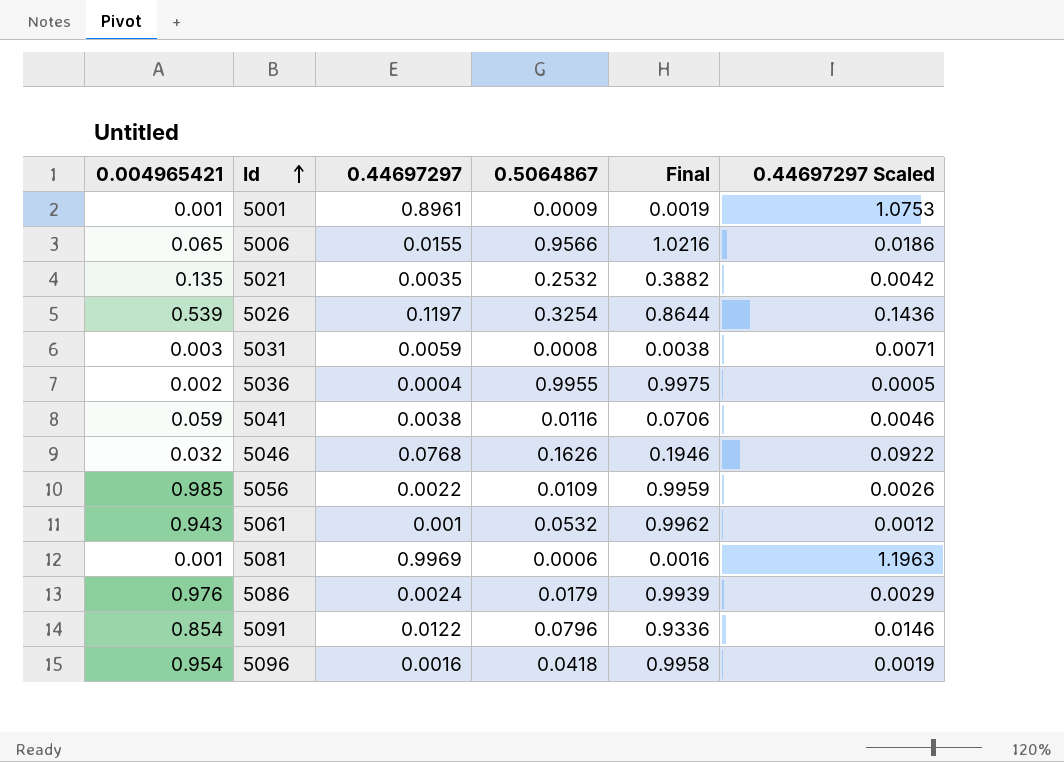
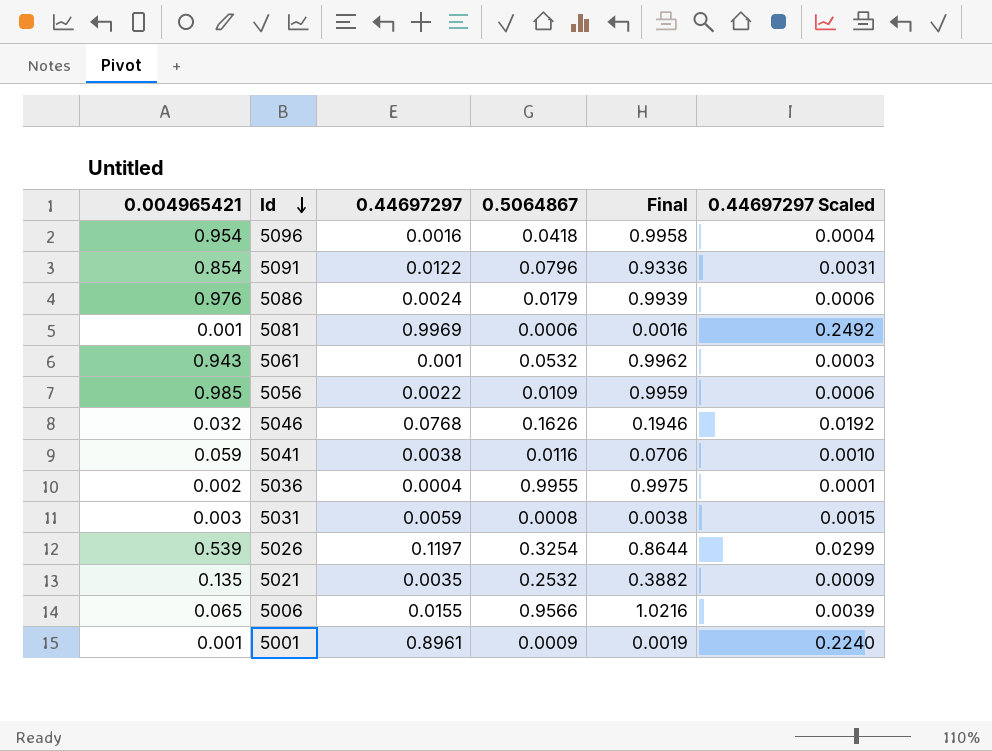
row order: Id ascending -> Id descending
column 0.44697297 Scaled | formula: [0.44697297] * 1.2 -> [0.44697297] * 0.25

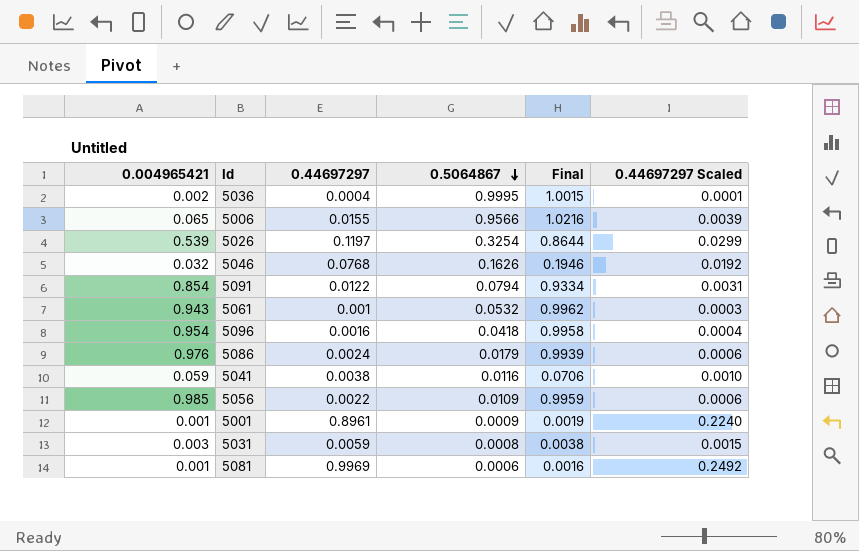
row order: Id descending -> 0.5064867 descending
row 5021: 0.135 | 0.0035 | 0.2532 | 0.3882 | 0.0009 -> none
5036 | 0.5064867: 0.9955 -> 0.9995
5036 | Final: 0.9975 -> 1.0015
5091 | 0.5064867: 0.0796 -> 0.0794
5091 | Final: 0.9336 -> 0.9334

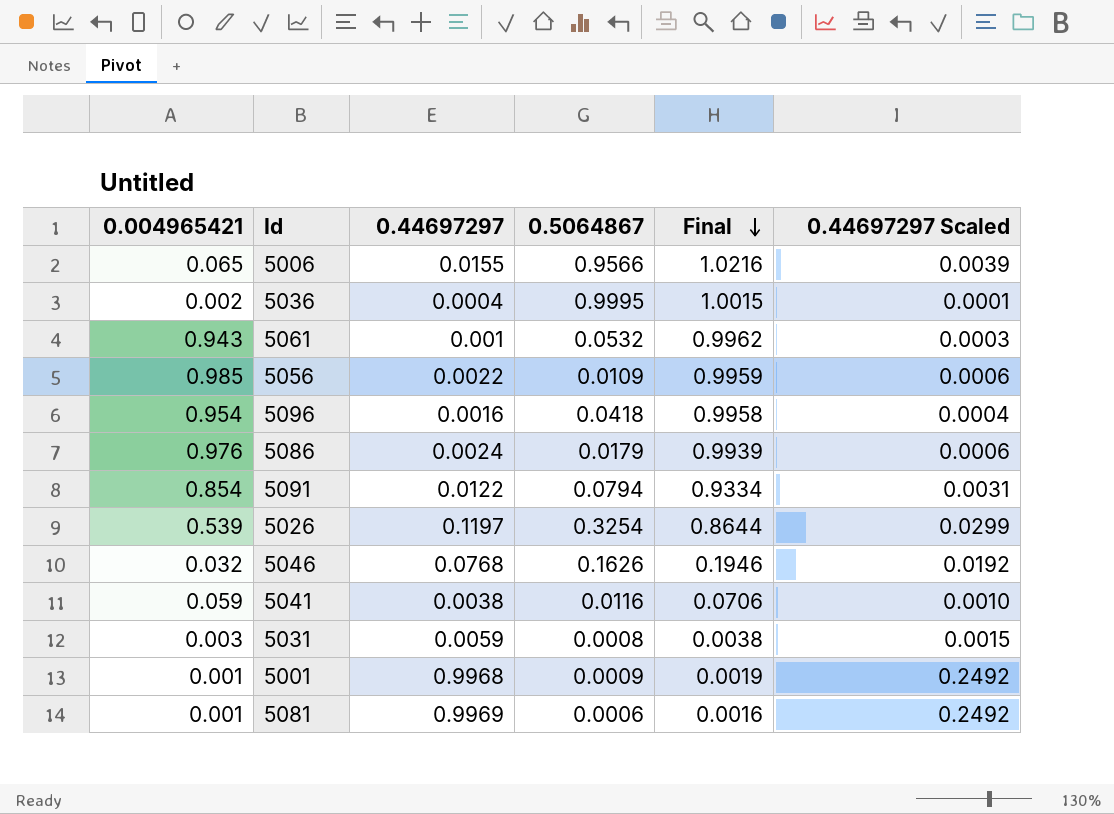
row order: 0.5064867 descending -> Final descending
5001 | 0.44697297: 0.8961 -> 0.9968
5001 | 0.44697297 Scaled: 0.2240 -> 0.2492

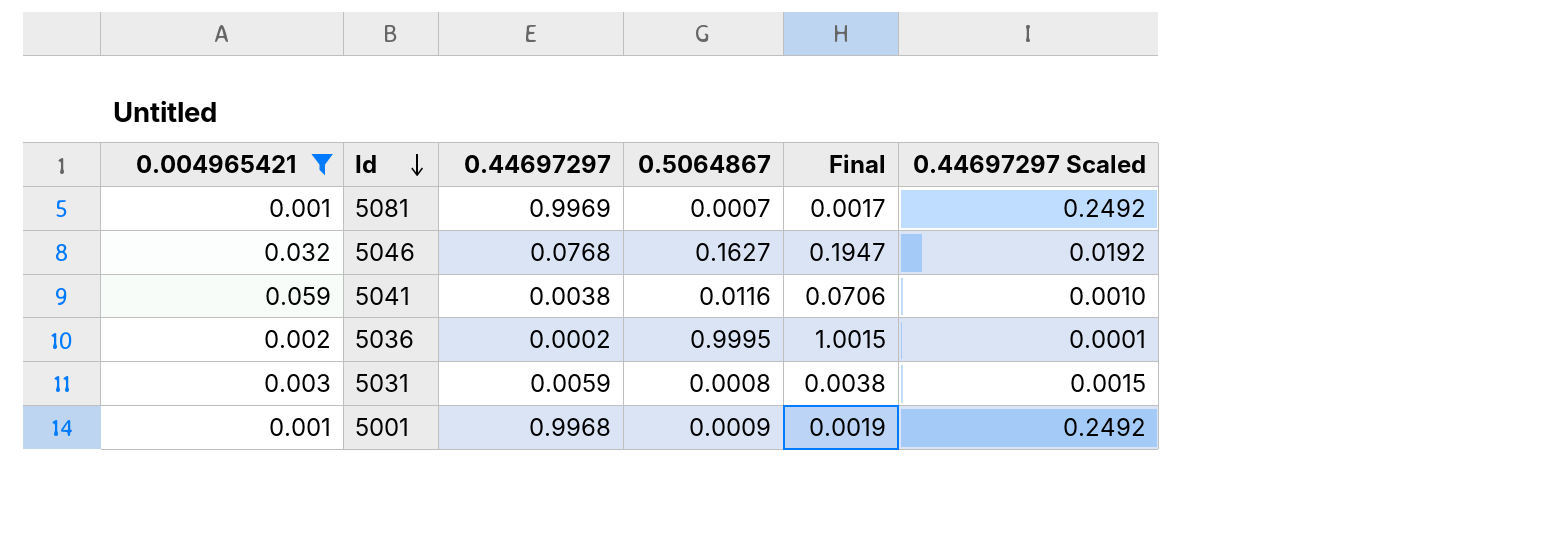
filter: none -> 0.004965421 <= 0.059
row order: Final descending -> Id descending
5081 | 0.5064867: 0.0006 -> 0.0007
5081 | Final: 0.0016 -> 0.0017
5046 | 0.5064867: 0.1626 -> 0.1627
5046 | Final: 0.1946 -> 0.1947
5036 | 0.44697297: 0.0004 -> 0.0002

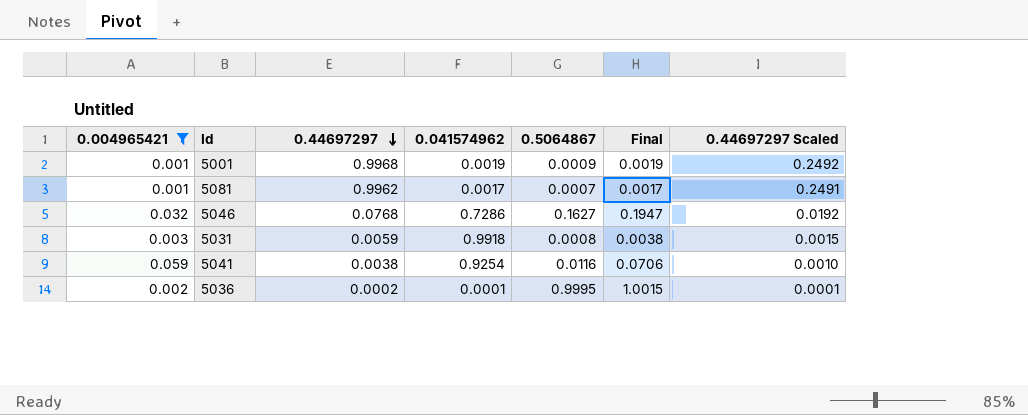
row order: Id descending -> 0.44697297 descending
column 0.041574962 | position: none -> 4
5081 | 0.44697297: 0.9969 -> 0.9962
5081 | 0.44697297 Scaled: 0.2492 -> 0.2491

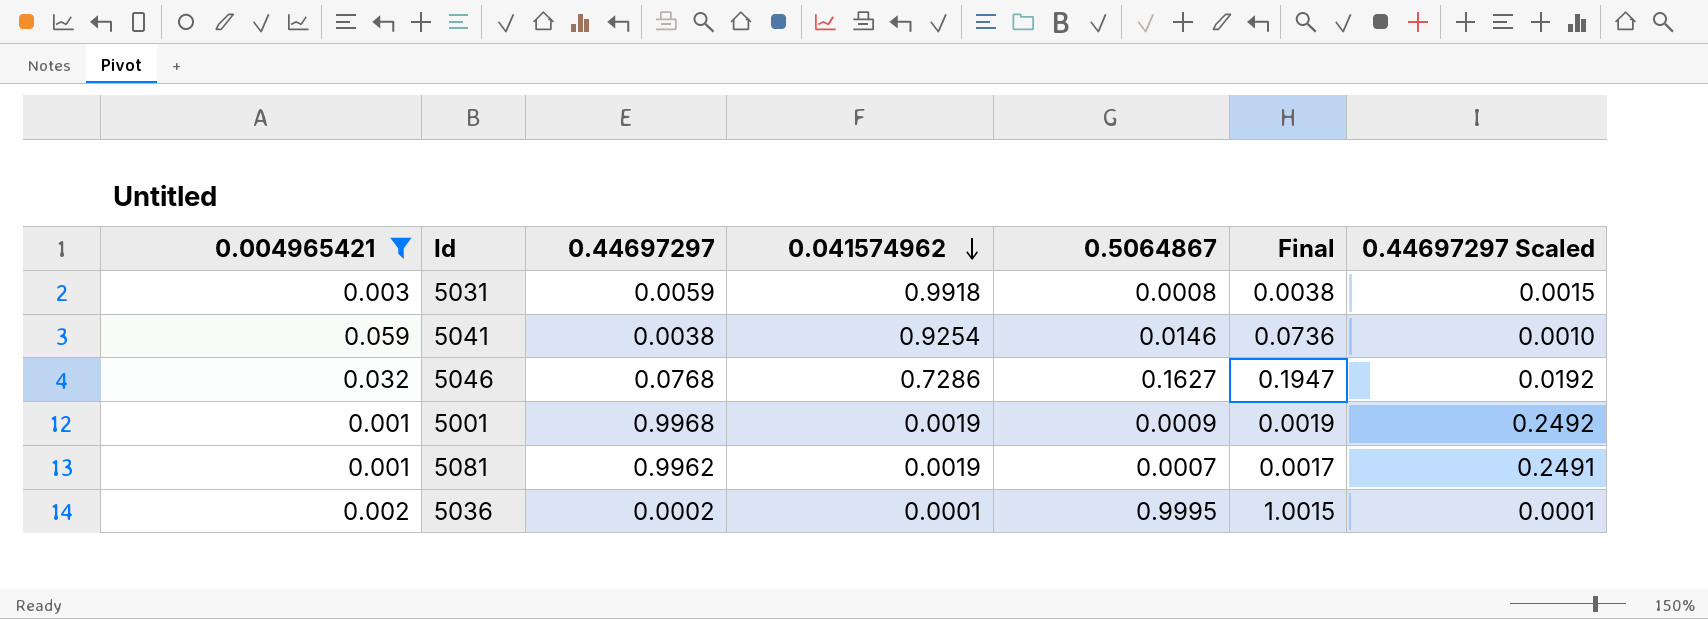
row order: 0.44697297 descending -> 0.041574962 descending
5041 | 0.5064867: 0.0116 -> 0.0146
5041 | Final: 0.0706 -> 0.0736
5081 | 0.041574962: 0.0017 -> 0.0019

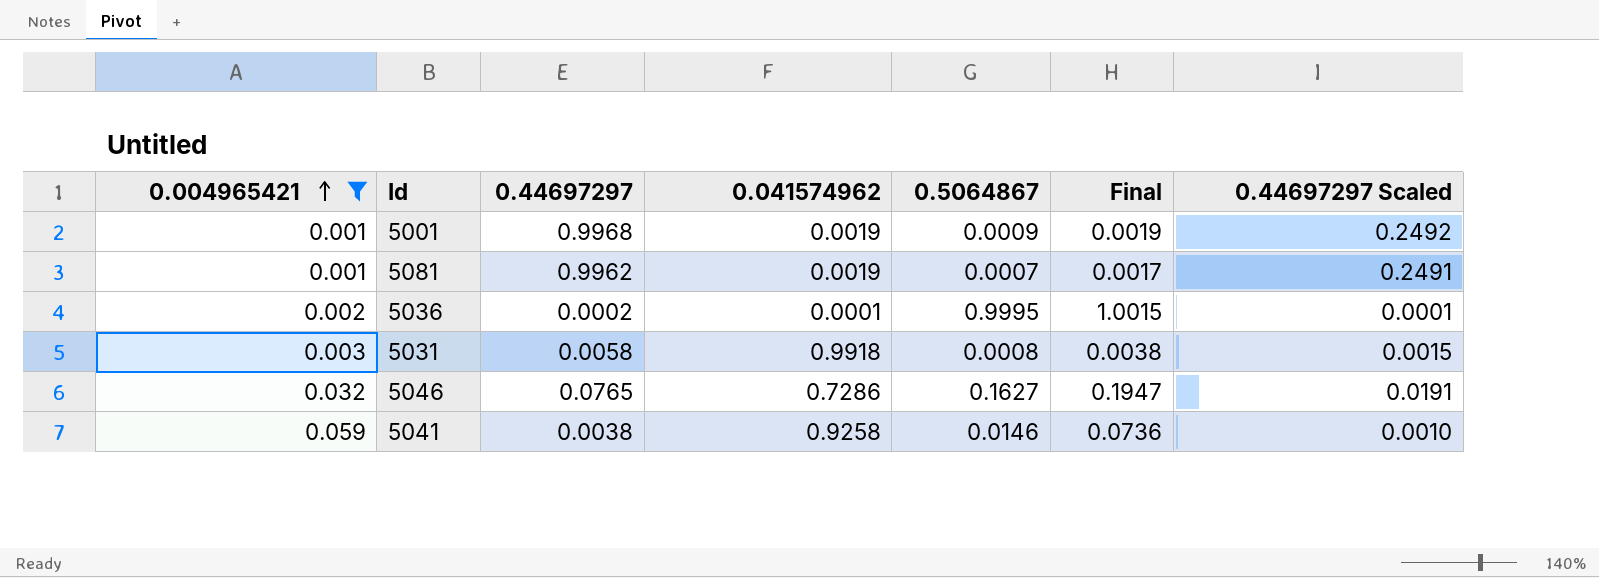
row order: 0.041574962 descending -> 0.004965421 ascending
5031 | 0.44697297: 0.0059 -> 0.0058
5046 | 0.44697297: 0.0768 -> 0.0765
5046 | 0.44697297 Scaled: 0.0192 -> 0.0191
5041 | 0.041574962: 0.9254 -> 0.9258

